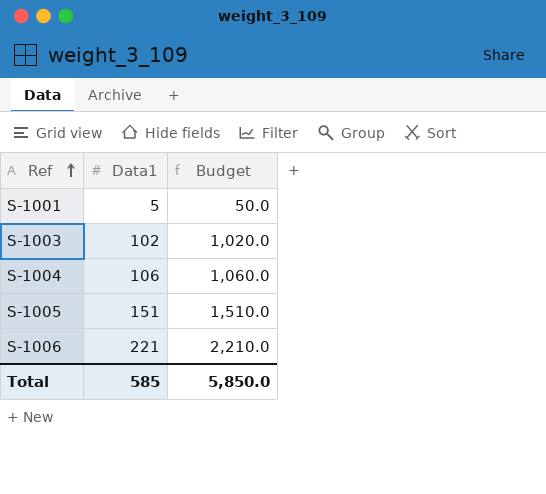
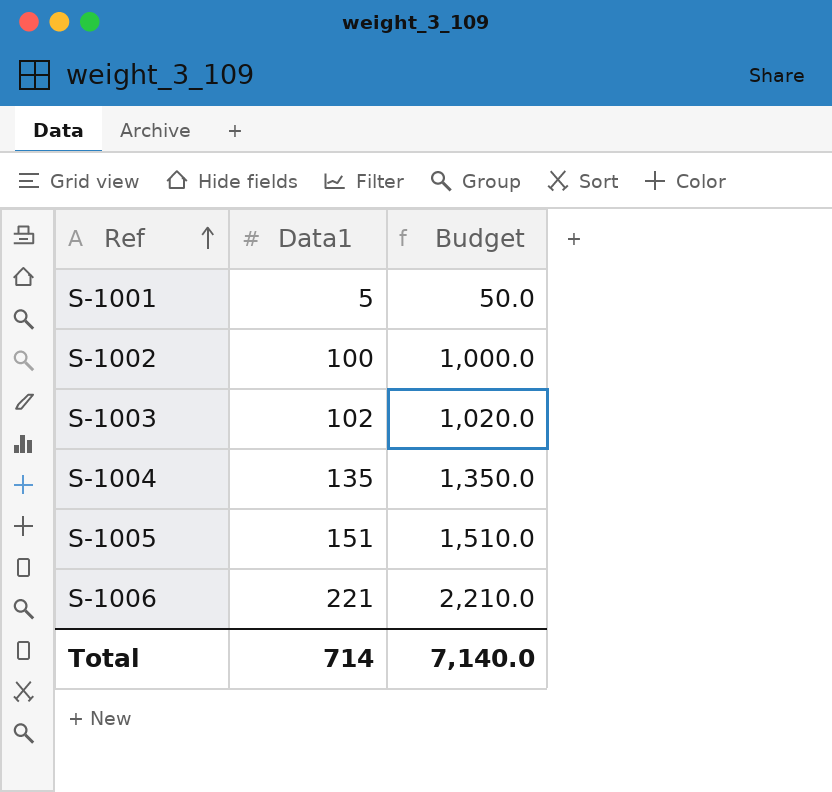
row S-1002: none -> 100 | 1,000.0
S-1004 | Data1: 106 -> 135
S-1004 | Budget: 1,060.0 -> 1,350.0
Total | Data1: 585 -> 714
Total | Budget: 5,850.0 -> 7,140.0

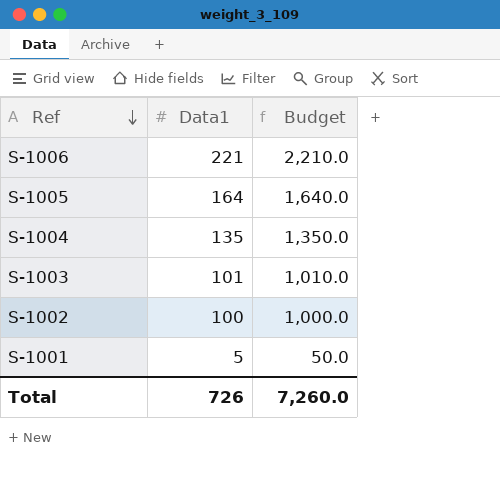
row order: Ref ascending -> Ref descending
S-1005 | Data1: 151 -> 164
S-1005 | Budget: 1,510.0 -> 1,640.0
S-1003 | Data1: 102 -> 101
S-1003 | Budget: 1,020.0 -> 1,010.0
Total | Data1: 714 -> 726
Total | Budget: 7,140.0 -> 7,260.0

